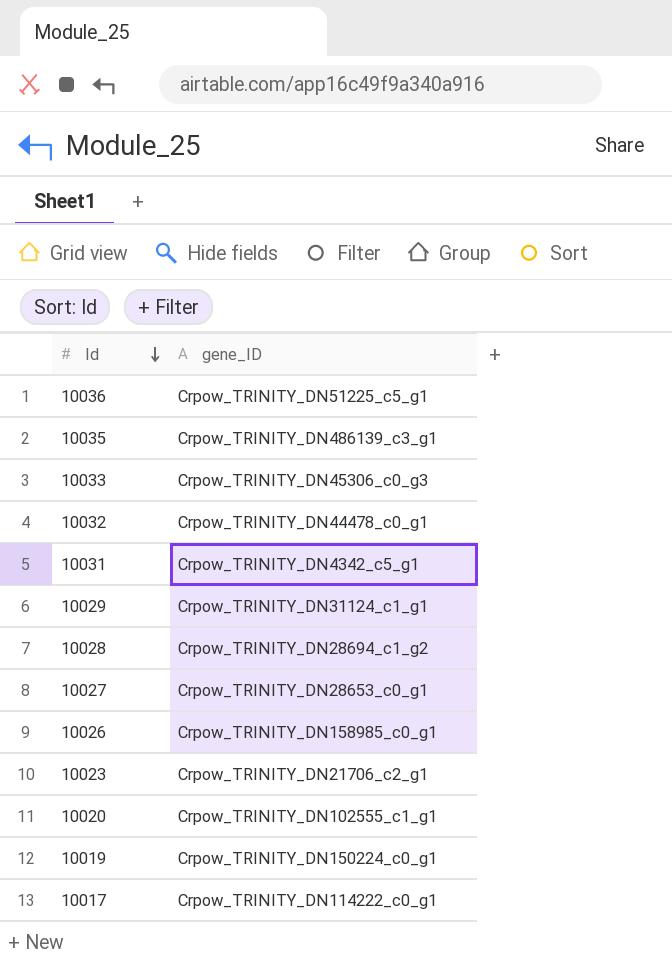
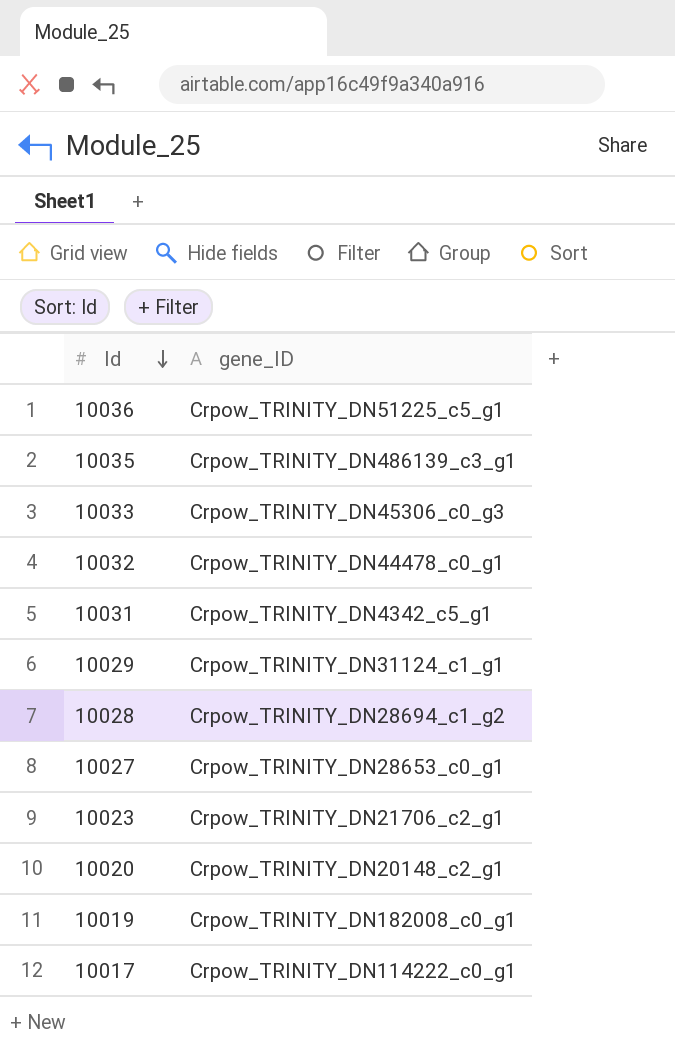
row 10026: Crpow_TRINITY_DN158985_c0_g1 -> none
10020 | gene_ID: Crpow_TRINITY_DN102555_c1_g1 -> Crpow_TRINITY_DN20148_c2_g1
10019 | gene_ID: Crpow_TRINITY_DN150224_c0_g1 -> Crpow_TRINITY_DN182008_c0_g1

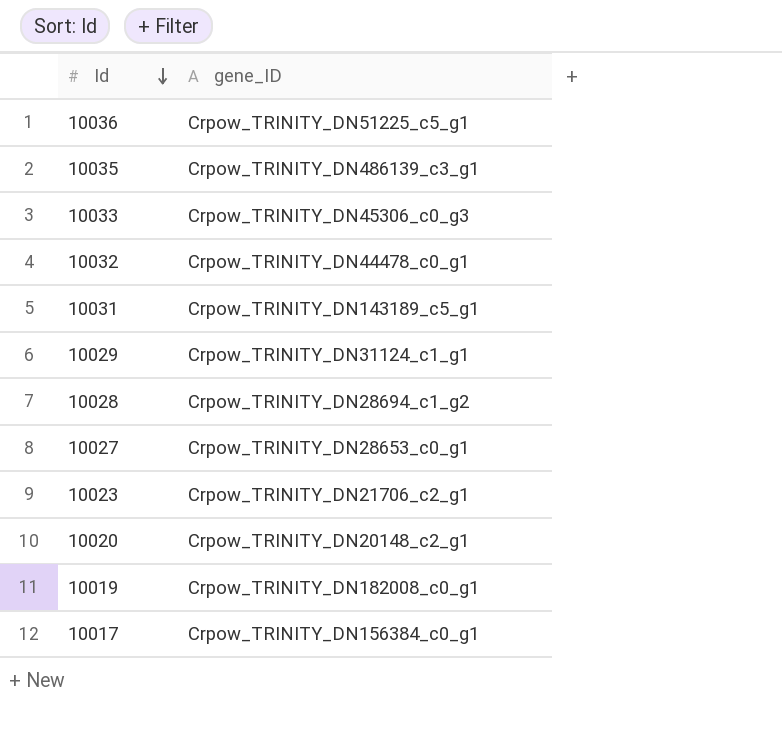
10031 | gene_ID: Crpow_TRINITY_DN4342_c5_g1 -> Crpow_TRINITY_DN143189_c5_g1
10017 | gene_ID: Crpow_TRINITY_DN114222_c0_g1 -> Crpow_TRINITY_DN156384_c0_g1

